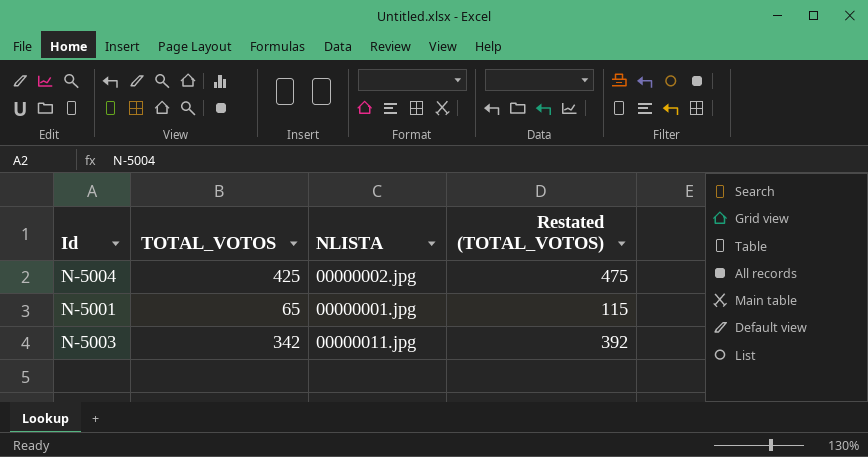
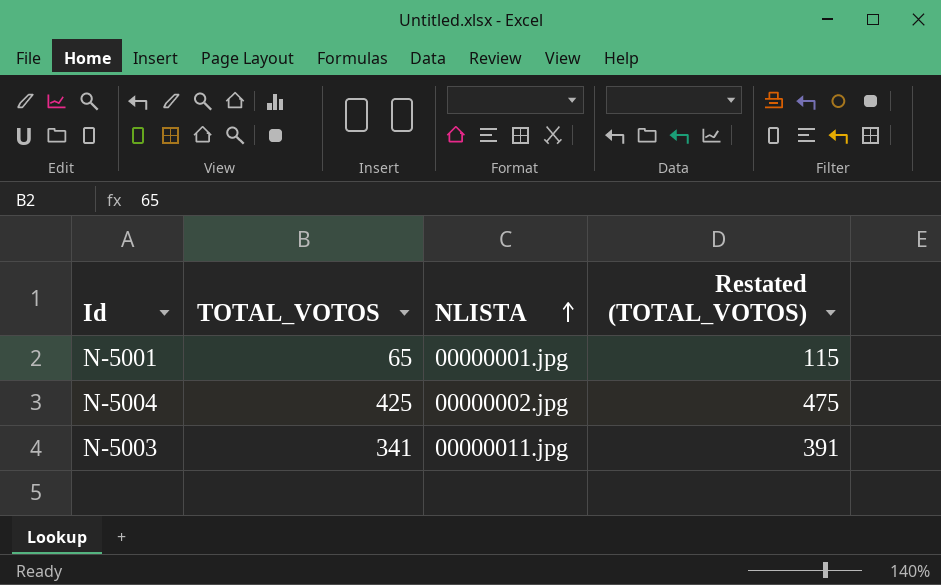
row order: none -> NLISTA ascending
N-5003 | TOTAL_VOTOS: 342 -> 341
N-5003 | Restated (TOTAL_VOTOS): 392 -> 391

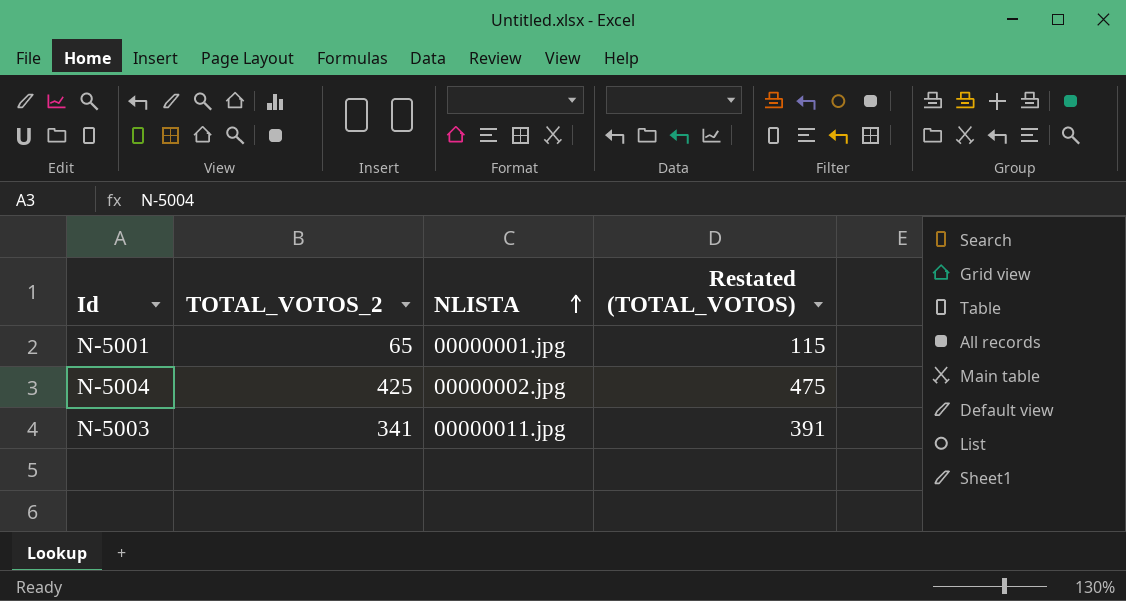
column name: TOTAL_VOTOS -> TOTAL_VOTOS_2

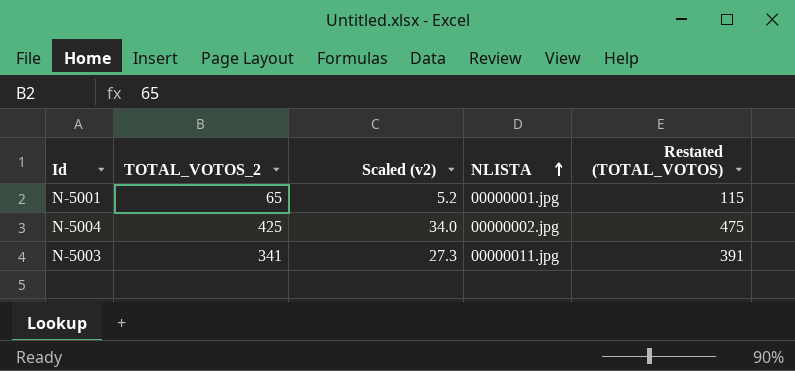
column Scaled (v2) | formula: none -> [TOTAL_VOTOS_2] * 0.08

